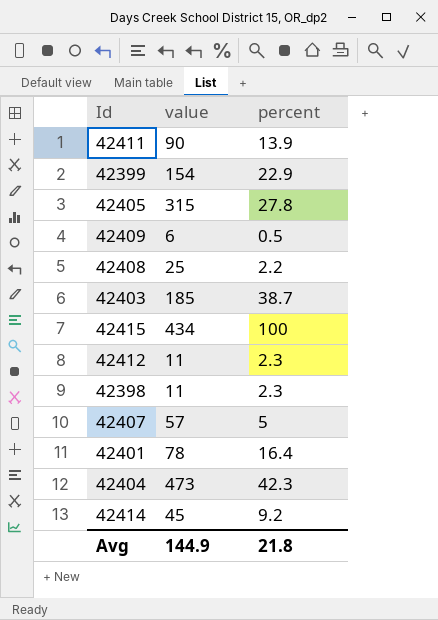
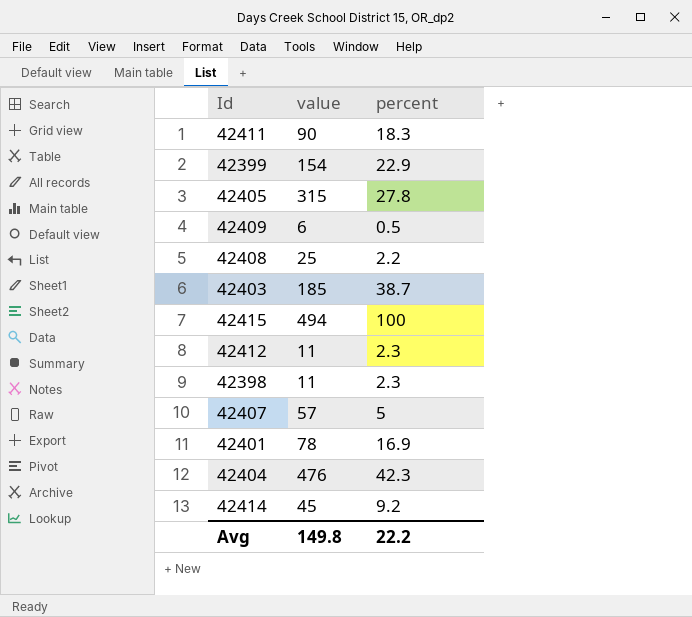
42411 | percent: 13.9 -> 18.3
42415 | value: 434 -> 494
42401 | percent: 16.4 -> 16.9
42404 | value: 473 -> 476
Avg | value: 144.9 -> 149.8
Avg | percent: 21.8 -> 22.2

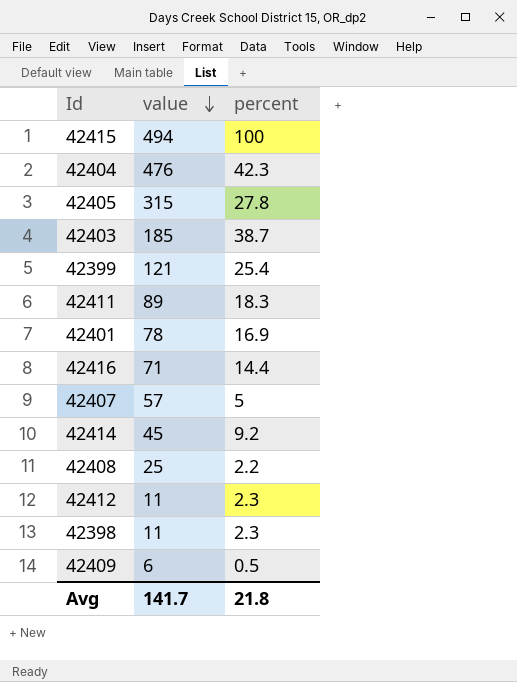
row order: none -> value descending
42399 | value: 154 -> 121
42399 | percent: 22.9 -> 25.4
42411 | value: 90 -> 89
row 42416: none -> 71 | 14.4
Avg | value: 149.8 -> 141.7
Avg | percent: 22.2 -> 21.8

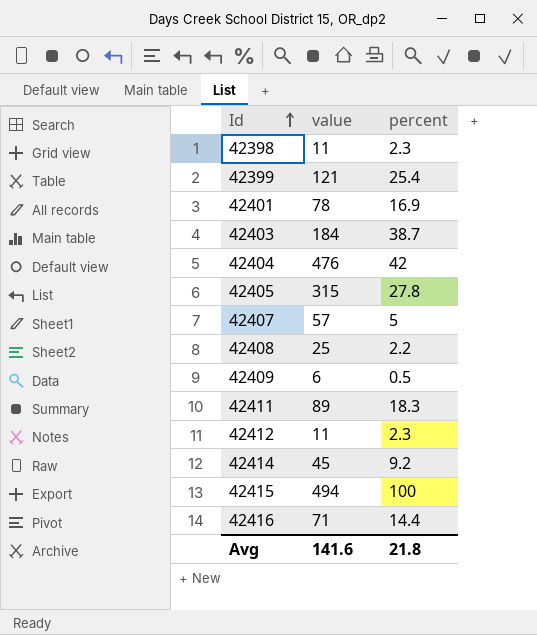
row order: value descending -> Id ascending
42403 | value: 185 -> 184
42404 | percent: 42.3 -> 42
Avg | value: 141.7 -> 141.6

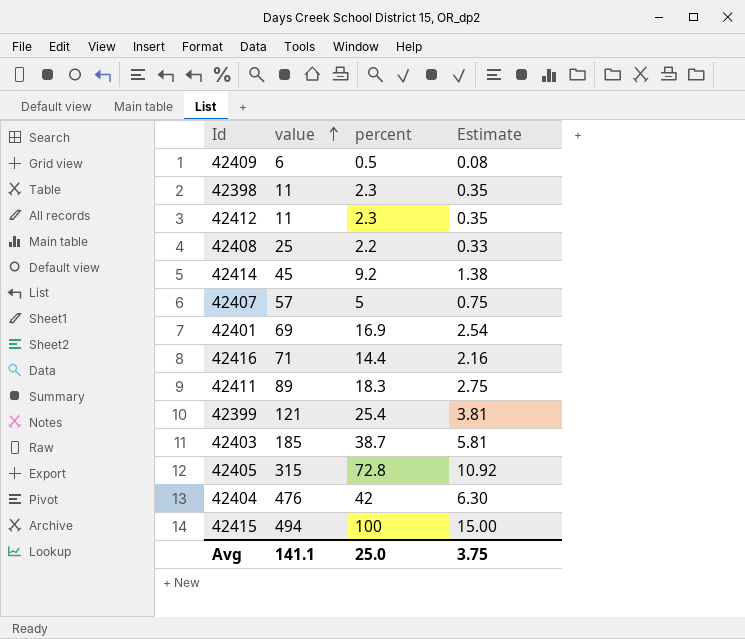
row order: Id ascending -> value ascending
column Estimate | formula: none -> [percent] * 0.15
42401 | value: 78 -> 69
42403 | value: 184 -> 185
42405 | percent: 27.8 -> 72.8
Avg | value: 141.6 -> 141.1
Avg | percent: 21.8 -> 25.0

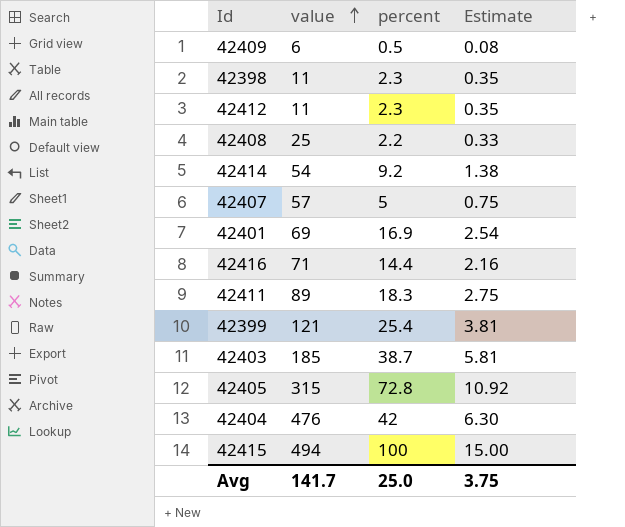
42414 | value: 45 -> 54
Avg | value: 141.1 -> 141.7

